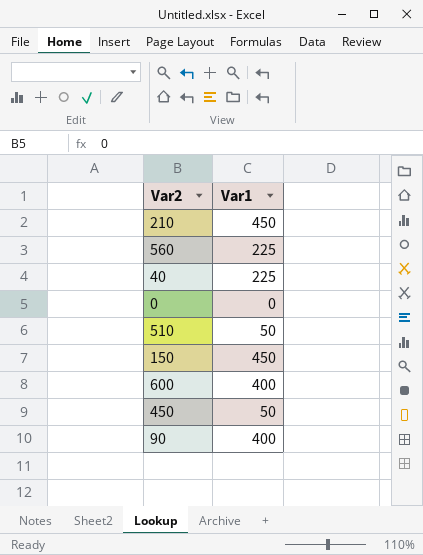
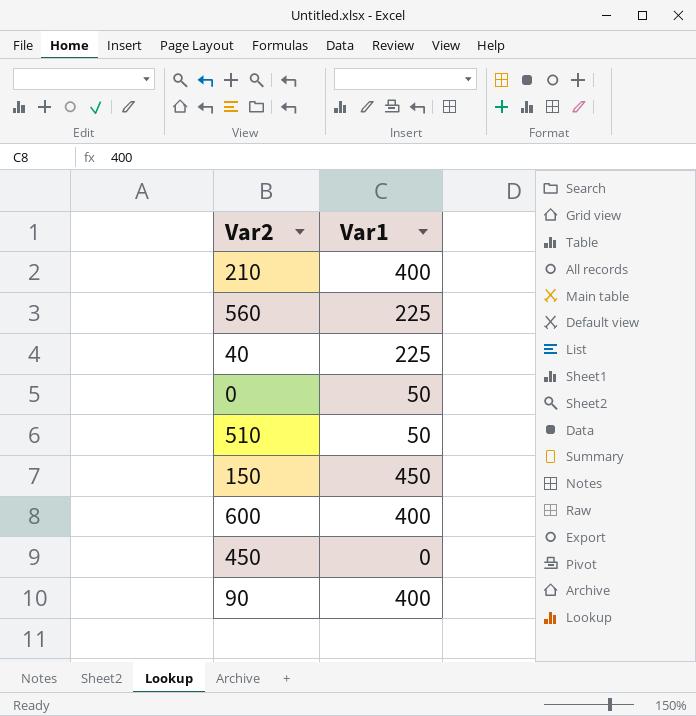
210 | Var1: 450 -> 400
0 | Var1: 0 -> 50
450 | Var1: 50 -> 0

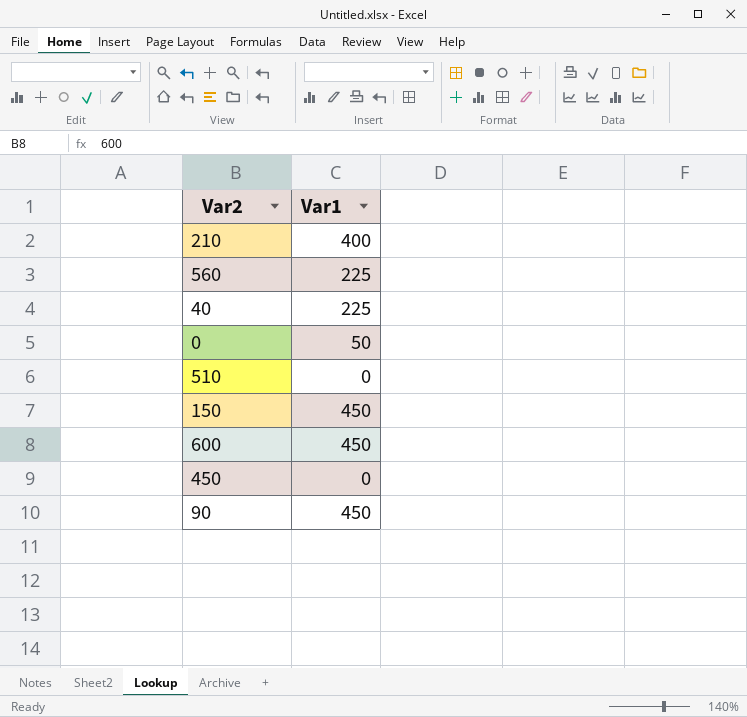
510 | Var1: 50 -> 0
600 | Var1: 400 -> 450
90 | Var1: 400 -> 450

